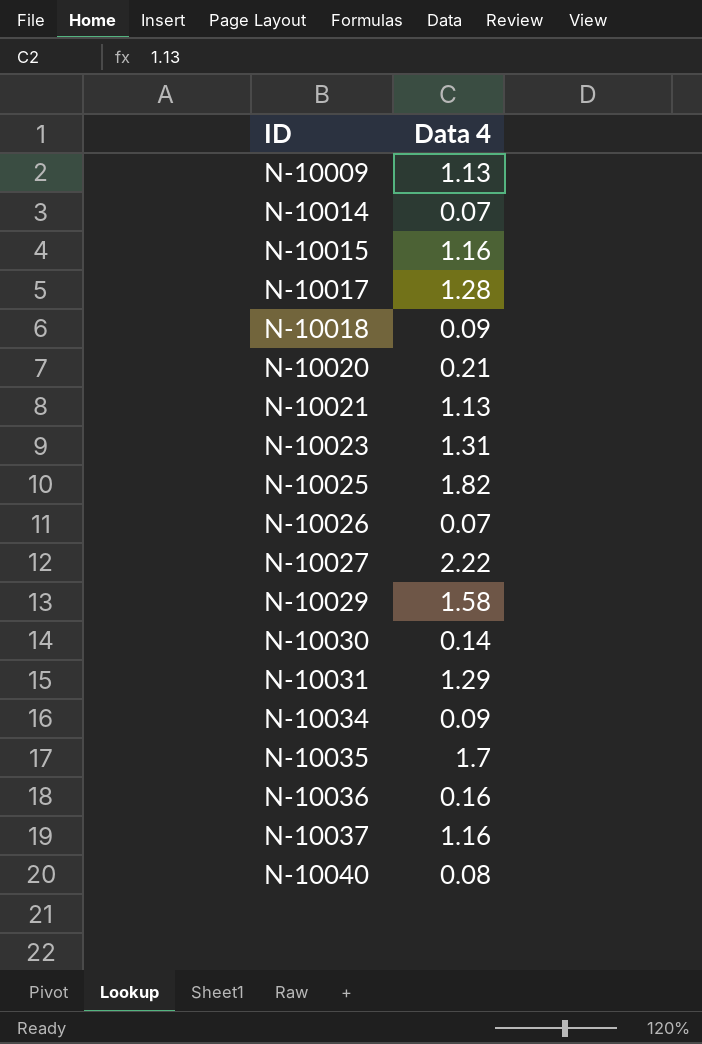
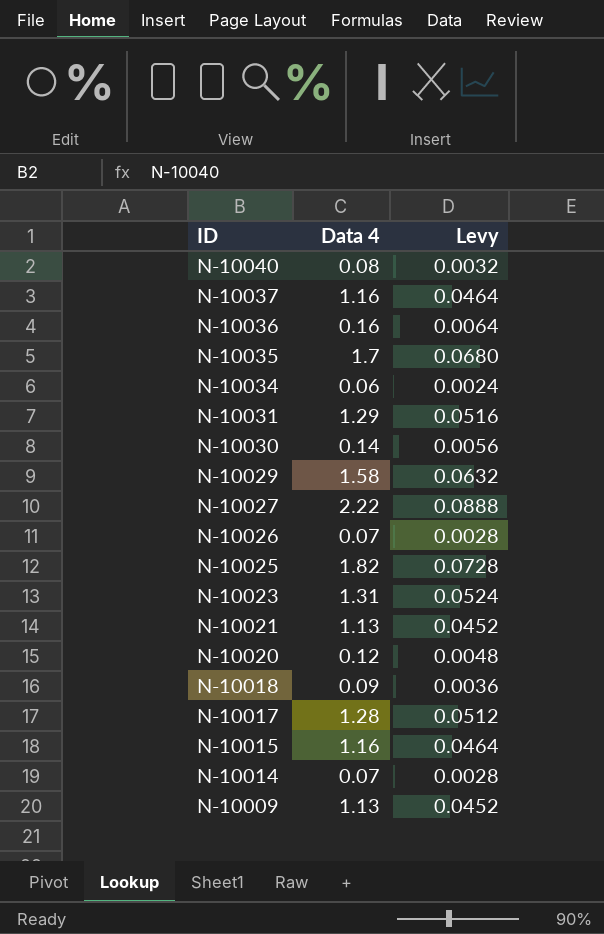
row order: ID ascending -> ID descending
column Levy | formula: none -> [Data 4] * 0.04
N-10034 | Data 4: 0.09 -> 0.06
N-10020 | Data 4: 0.21 -> 0.12

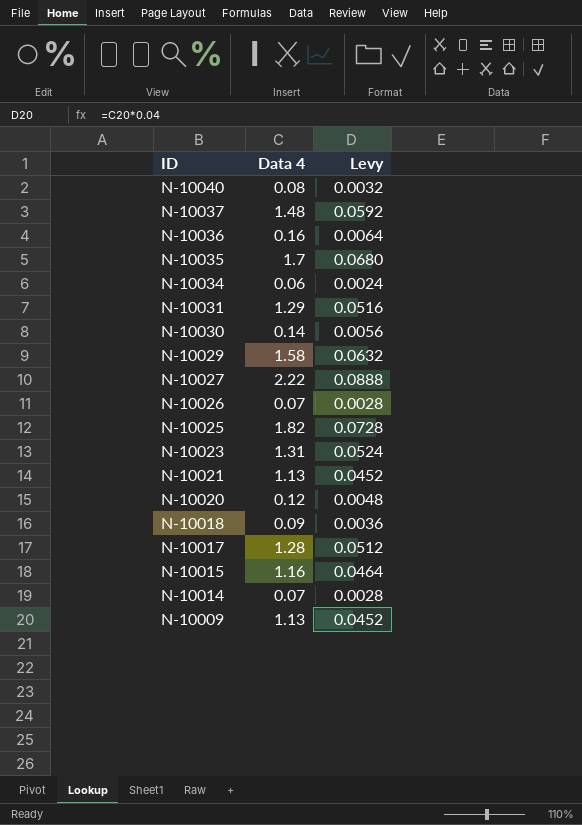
N-10037 | Data 4: 1.16 -> 1.48
N-10037 | Levy: 0.0464 -> 0.0592

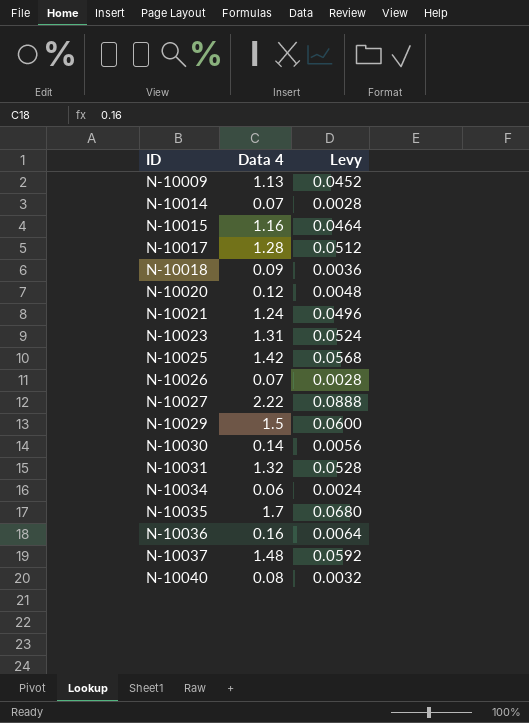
row order: ID descending -> ID ascending
N-10021 | Data 4: 1.13 -> 1.24
N-10021 | Levy: 0.0452 -> 0.0496
N-10025 | Data 4: 1.82 -> 1.42
N-10025 | Levy: 0.0728 -> 0.0568
N-10029 | Data 4: 1.58 -> 1.5
N-10029 | Levy: 0.0632 -> 0.0600
N-10031 | Data 4: 1.29 -> 1.32
N-10031 | Levy: 0.0516 -> 0.0528

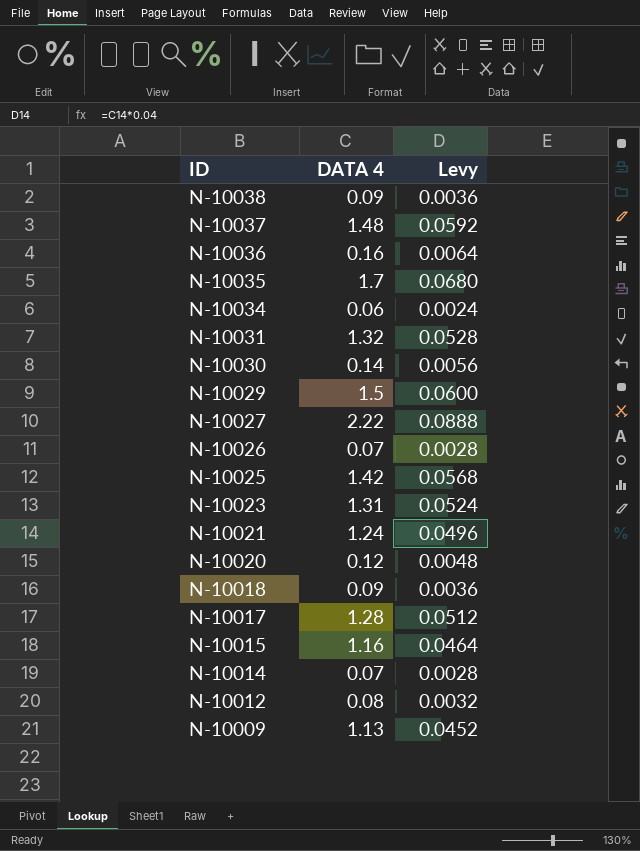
row order: ID ascending -> ID descending
column name: Data 4 -> DATA 4
row N-10040: 0.08 | 0.0032 -> none
row N-10038: none -> 0.09 | 0.0036
row N-10012: none -> 0.08 | 0.0032

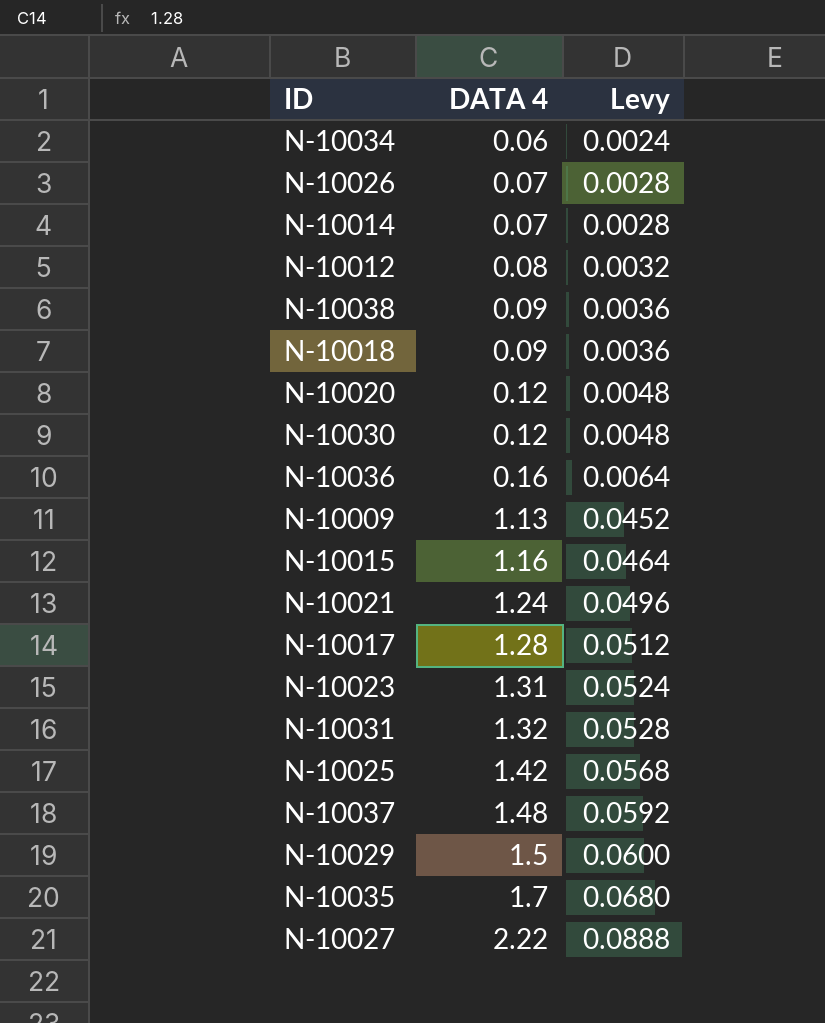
row order: ID descending -> DATA 4 ascending
N-10030 | DATA 4: 0.14 -> 0.12
N-10030 | Levy: 0.0056 -> 0.0048

